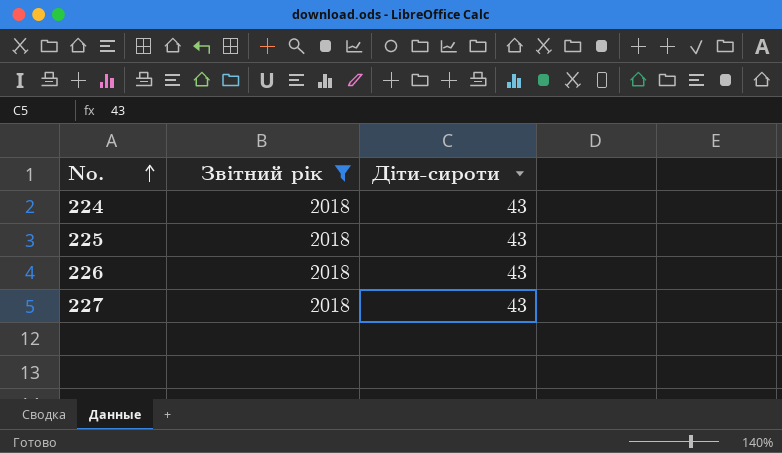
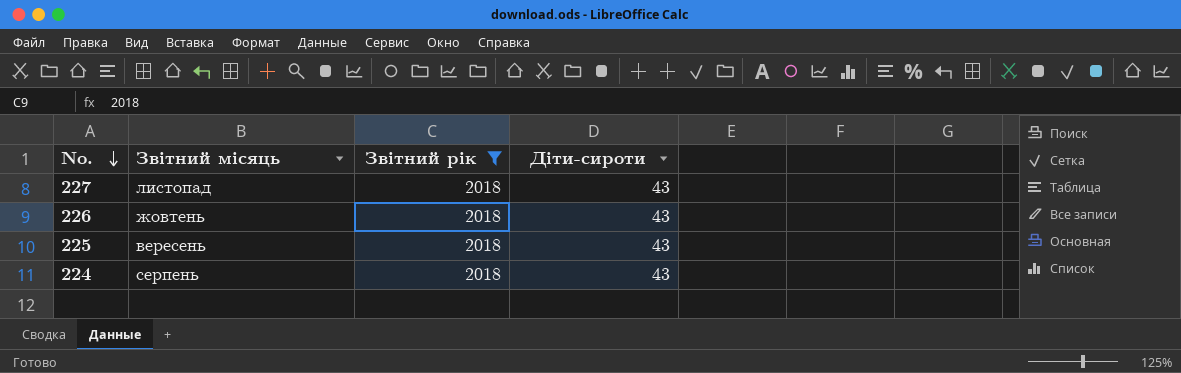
row order: No. ascending -> No. descending
column Звітний місяць | position: none -> 2

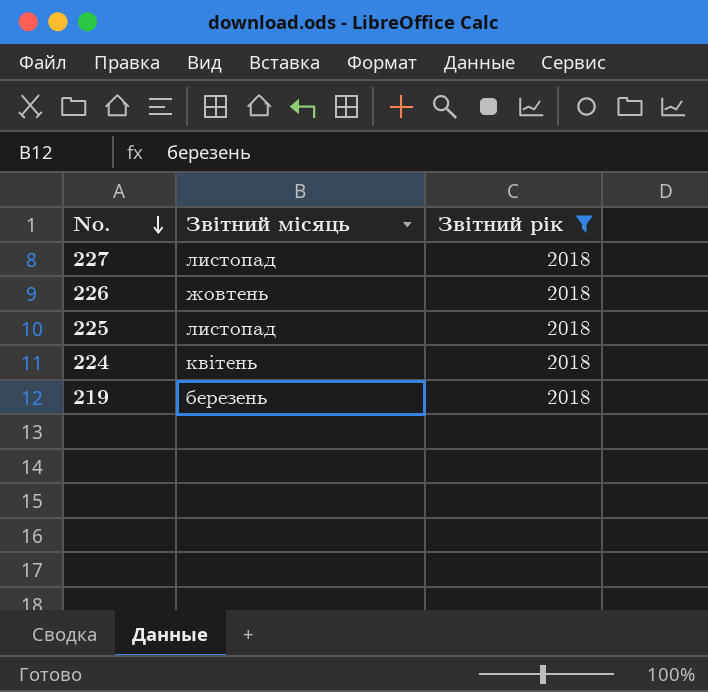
column Діти-сироти | position: 4 -> none
225 | Звітний місяць: вересень -> листопад
224 | Звітний місяць: серпень -> квітень
row 219: none -> березень | 2018

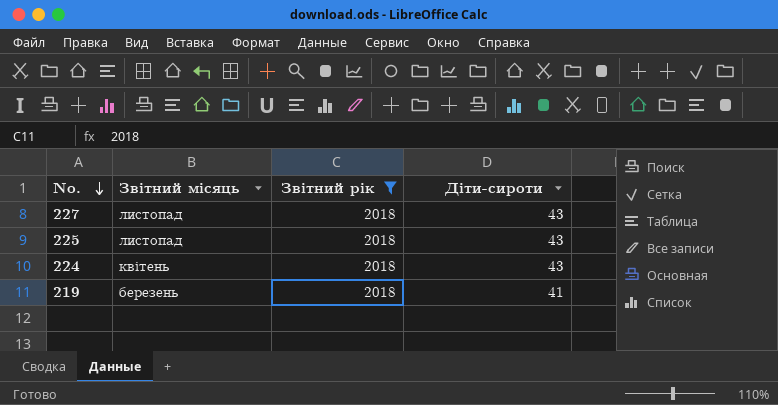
column Діти-сироти | position: none -> 4
row 226: жовтень | 2018 -> none

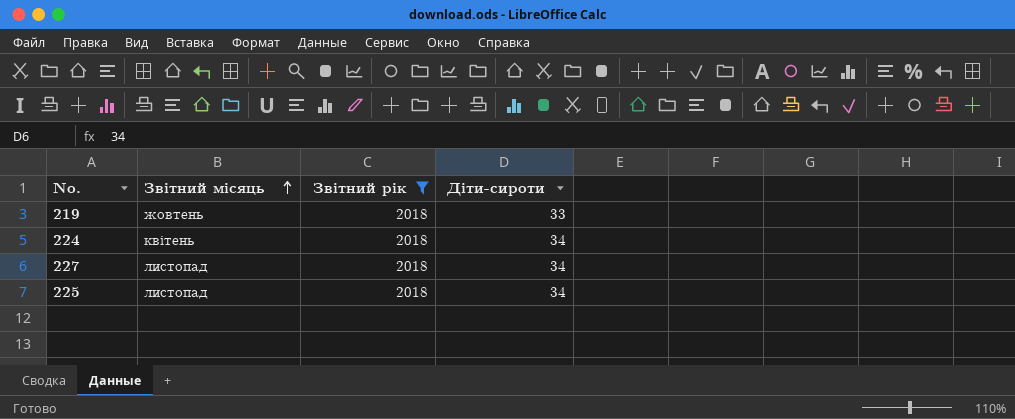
row order: No. descending -> Звітний місяць ascending
219 | Звітний місяць: березень -> жовтень
219 | Діти-сироти: 41 -> 33
224 | Діти-сироти: 43 -> 34
227 | Діти-сироти: 43 -> 34
225 | Діти-сироти: 43 -> 34

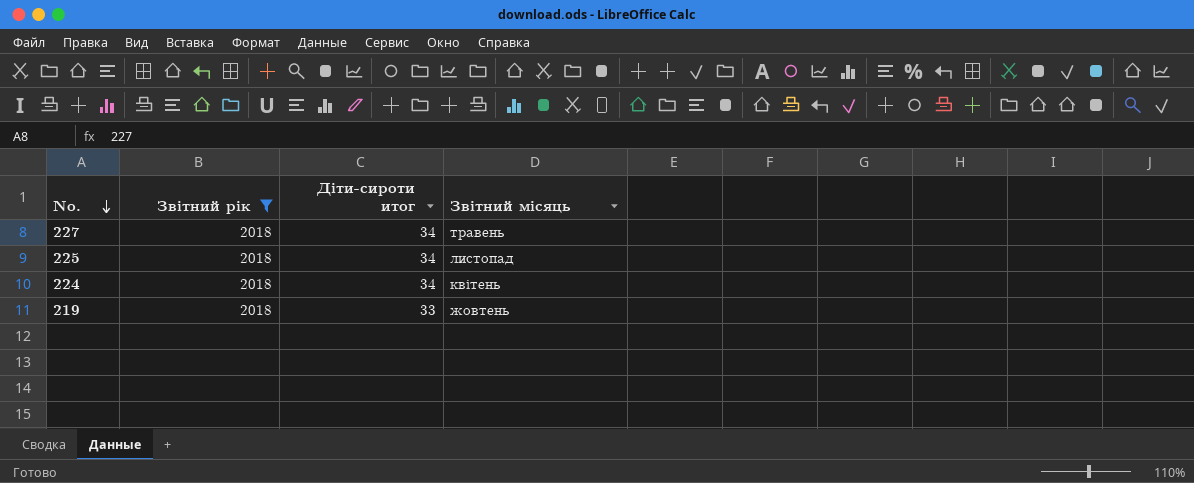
row order: Звітний місяць ascending -> No. descending
column name: Діти-сироти -> Діти-сироти итог
column Звітний місяць | position: 2 -> 4
227 | Звітний місяць: листопад -> травень

